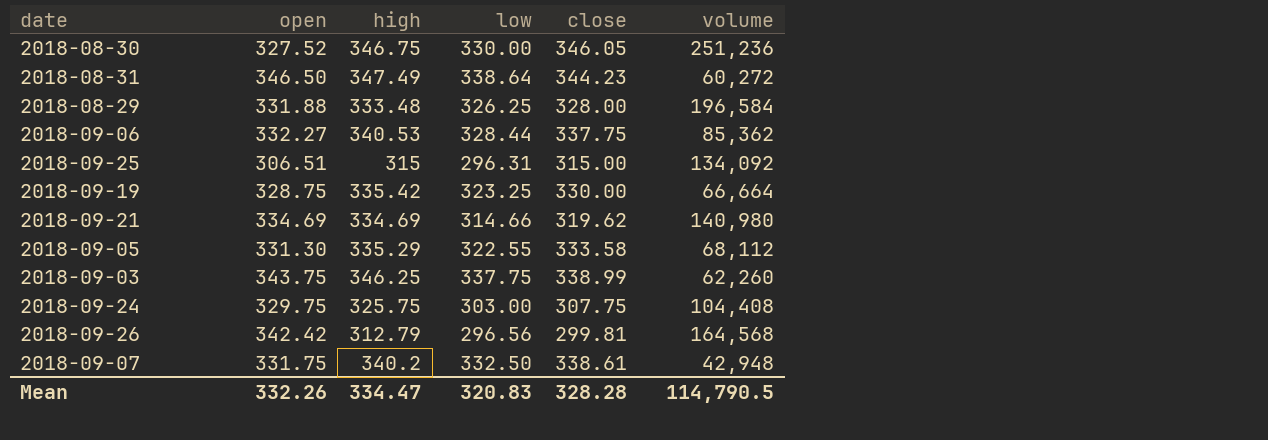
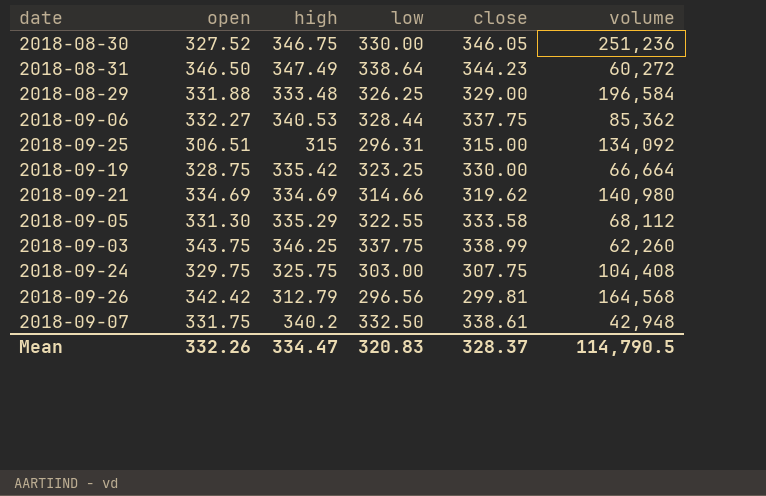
2018-08-29 | close: 328.00 -> 329.00
Mean | close: 328.28 -> 328.37

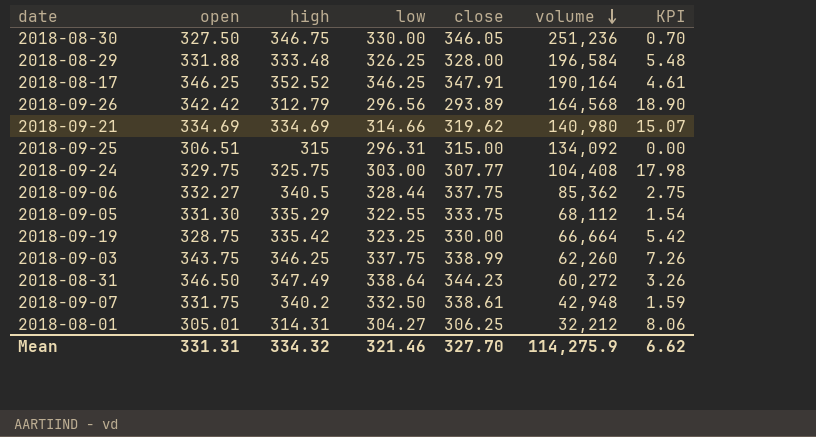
row order: none -> volume descending
column KPI | formula: none -> [high] - [close]
2018-08-30 | open: 327.52 -> 327.50
2018-08-29 | close: 329.00 -> 328.00
row 2018-08-17: none -> 346.25 | 352.52 | 346.25 | 347.91 | 190,164 | 4.61
2018-09-26 | close: 299.81 -> 293.89
2018-09-24 | close: 307.75 -> 307.77
2018-09-06 | high: 340.53 -> 340.5
2018-09-05 | close: 333.58 -> 333.75
row 2018-08-01: none -> 305.01 | 314.31 | 304.27 | 306.25 | 32,212 | 8.06
Mean | open: 332.26 -> 331.31
Mean | high: 334.47 -> 334.32
Mean | low: 320.83 -> 321.46
Mean | close: 328.37 -> 327.70
Mean | volume: 114,790.5 -> 114,275.9

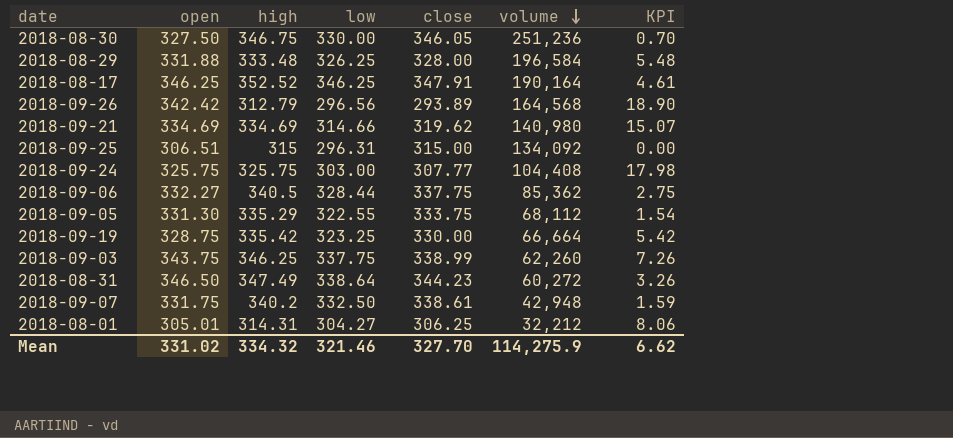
2018-09-24 | open: 329.75 -> 325.75
Mean | open: 331.31 -> 331.02

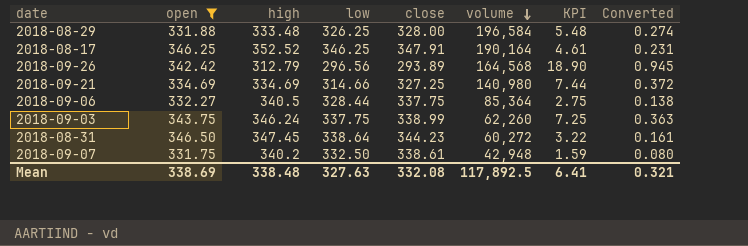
filter: none -> open >= 331.75
column Converted | formula: none -> [KPI] * 0.05
2018-09-21 | close: 319.62 -> 327.25
2018-09-21 | KPI: 15.07 -> 7.44
2018-09-06 | volume: 85,362 -> 85,364
2018-09-03 | high: 346.25 -> 346.24
2018-09-03 | KPI: 7.26 -> 7.25
2018-08-31 | high: 347.49 -> 347.45
2018-08-31 | KPI: 3.26 -> 3.22
Mean | open: 331.02 -> 338.69
Mean | high: 334.32 -> 338.48
Mean | low: 321.46 -> 327.63
Mean | close: 327.70 -> 332.08
Mean | volume: 114,275.9 -> 117,892.5
Mean | KPI: 6.62 -> 6.41

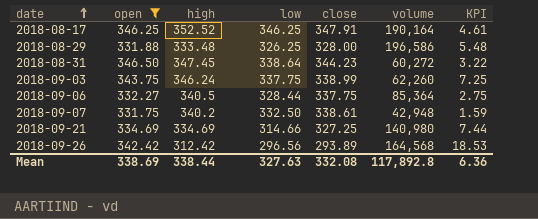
row order: volume descending -> date ascending
column Converted | formula: [KPI] * 0.05 -> none
2018-08-29 | volume: 196,584 -> 196,586
2018-09-26 | high: 312.79 -> 312.42
2018-09-26 | KPI: 18.90 -> 18.53
Mean | high: 338.48 -> 338.44
Mean | volume: 117,892.5 -> 117,892.8
Mean | KPI: 6.41 -> 6.36

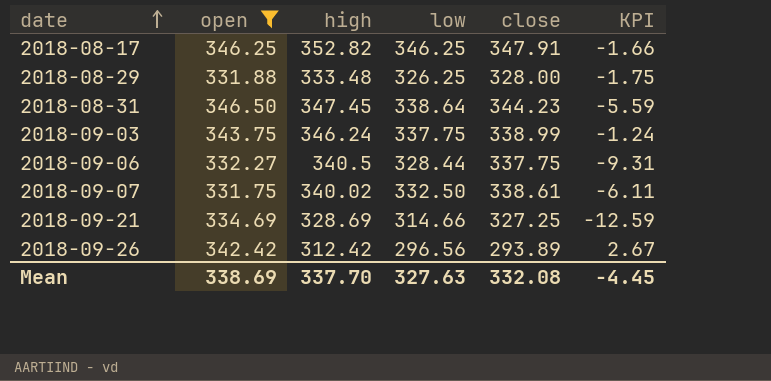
column volume | position: 6 -> none
column KPI | formula: [high] - [close] -> [low] - [close]
2018-08-17 | high: 352.52 -> 352.82
2018-09-07 | high: 340.2 -> 340.02
2018-09-21 | high: 334.69 -> 328.69
Mean | high: 338.44 -> 337.70
Mean | KPI: 6.36 -> -4.45

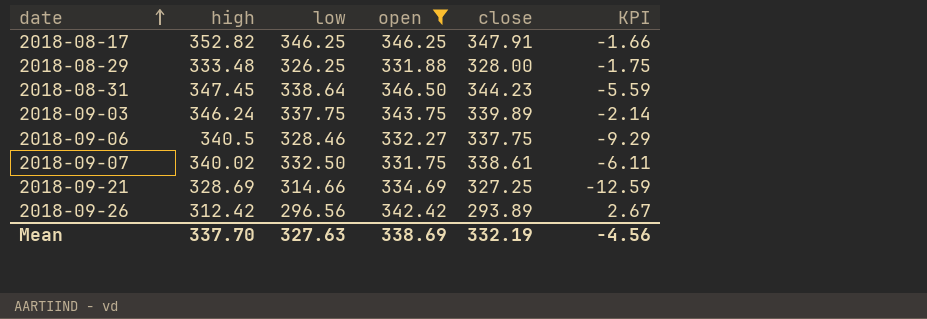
column open | position: 2 -> 4
2018-09-03 | close: 338.99 -> 339.89
2018-09-03 | KPI: -1.24 -> -2.14
2018-09-06 | low: 328.44 -> 328.46
2018-09-06 | KPI: -9.31 -> -9.29
Mean | close: 332.08 -> 332.19
Mean | KPI: -4.45 -> -4.56

